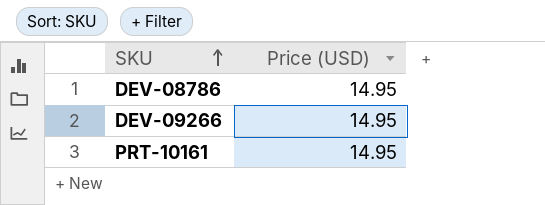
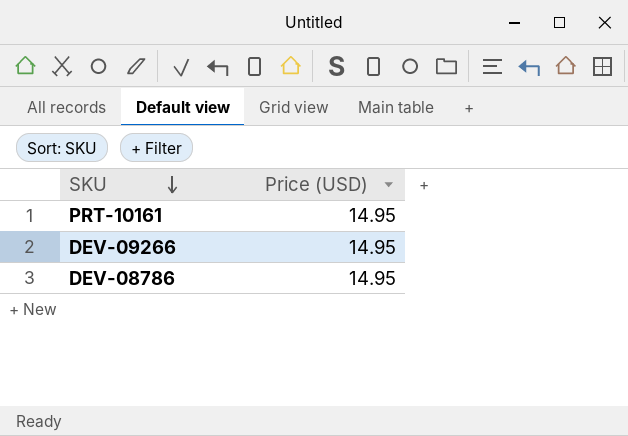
row order: SKU ascending -> SKU descending

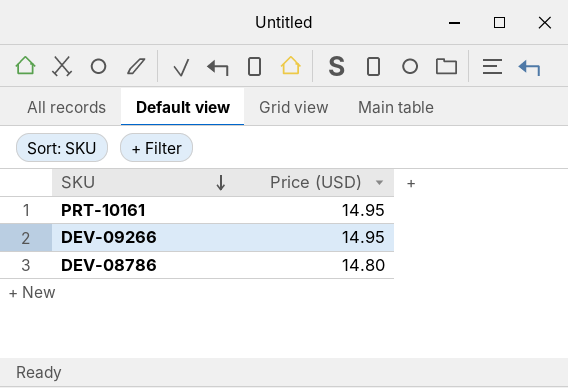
DEV-08786 | Price (USD): 14.95 -> 14.80

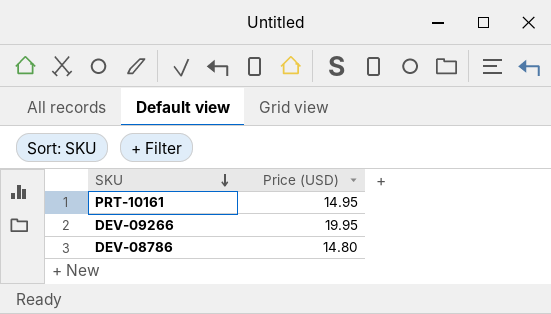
DEV-09266 | Price (USD): 14.95 -> 19.95

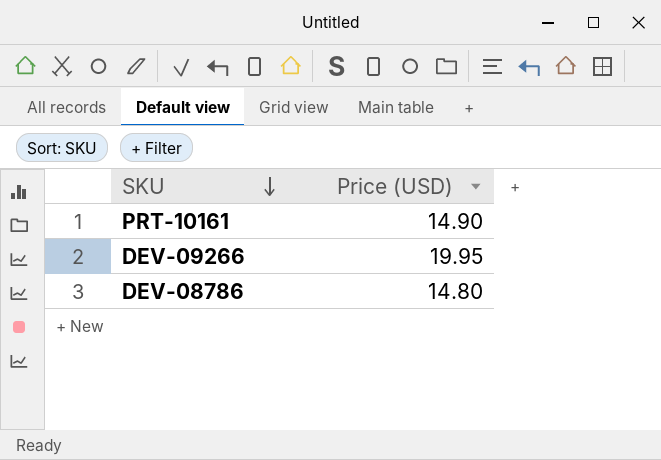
PRT-10161 | Price (USD): 14.95 -> 14.90

